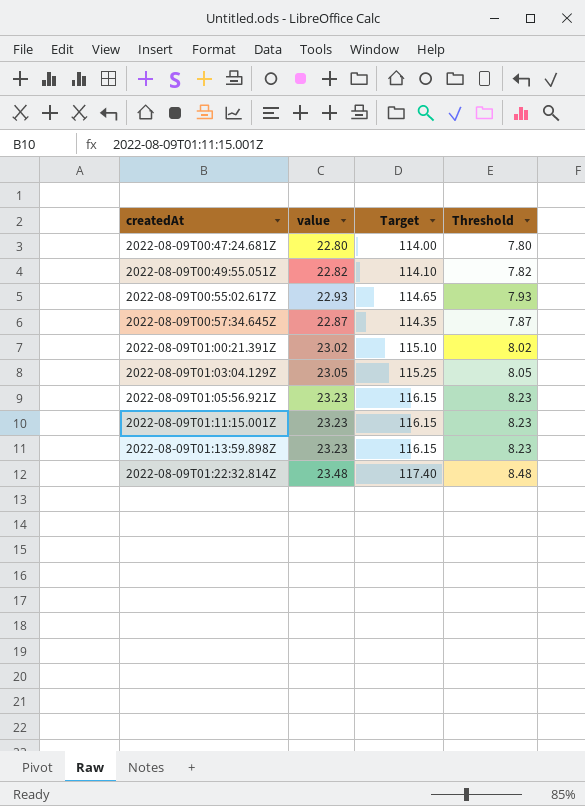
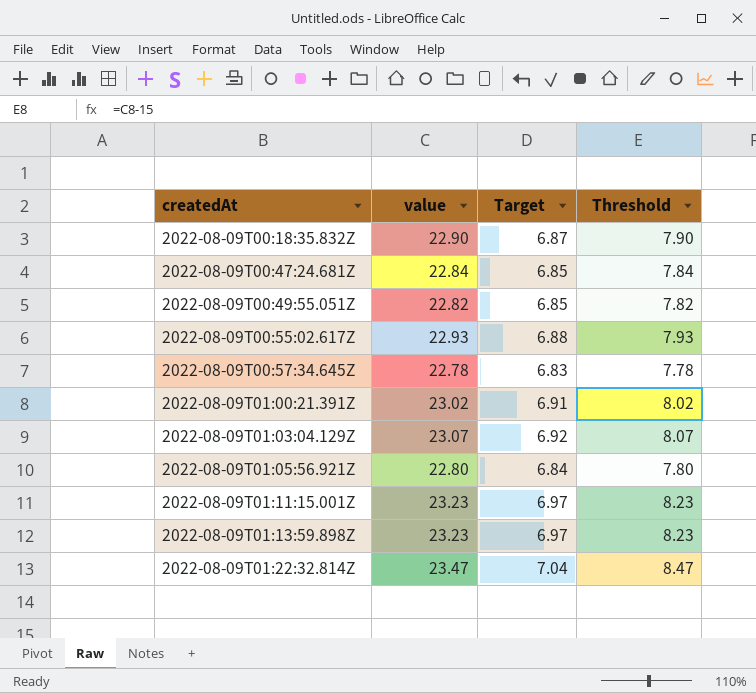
column Target | formula: [value] * 5 -> [value] * 0.3
row 2022-08-09T00:18:35.832Z: none -> 22.90 | 6.87 | 7.90
2022-08-09T00:47:24.681Z | value: 22.80 -> 22.84
2022-08-09T00:47:24.681Z | Threshold: 7.80 -> 7.84
2022-08-09T00:57:34.645Z | value: 22.87 -> 22.78
2022-08-09T00:57:34.645Z | Threshold: 7.87 -> 7.78
2022-08-09T01:03:04.129Z | value: 23.05 -> 23.07
2022-08-09T01:03:04.129Z | Threshold: 8.05 -> 8.07
2022-08-09T01:05:56.921Z | value: 23.23 -> 22.80
2022-08-09T01:05:56.921Z | Threshold: 8.23 -> 7.80
2022-08-09T01:22:32.814Z | value: 23.48 -> 23.47
2022-08-09T01:22:32.814Z | Threshold: 8.48 -> 8.47

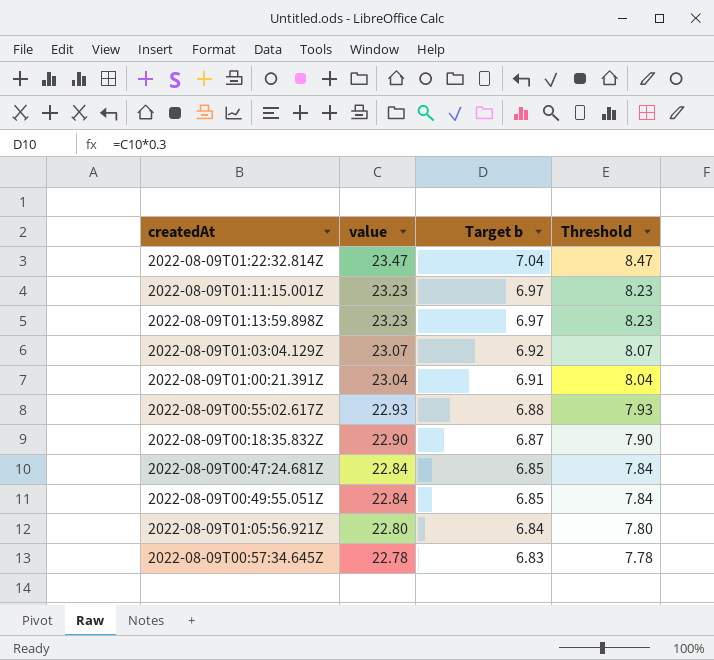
row order: createdAt ascending -> value descending
column name: Target -> Target b
2022-08-09T01:00:21.391Z | value: 23.02 -> 23.04
2022-08-09T01:00:21.391Z | Threshold: 8.02 -> 8.04
2022-08-09T00:49:55.051Z | value: 22.82 -> 22.84
2022-08-09T00:49:55.051Z | Threshold: 7.82 -> 7.84

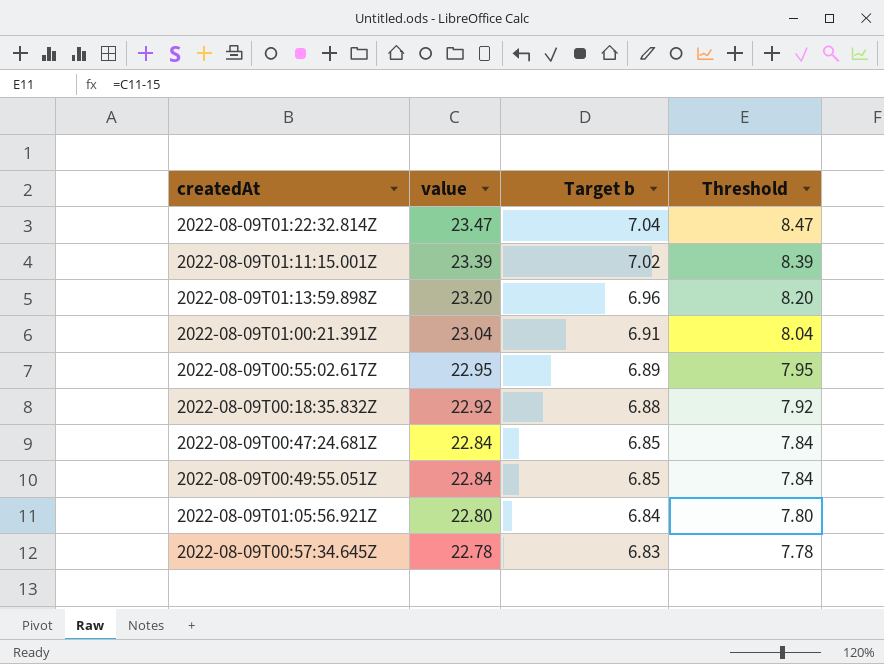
row 2022-08-09T01:03:04.129Z: 23.07 | 6.92 | 8.07 -> none
2022-08-09T01:11:15.001Z | value: 23.23 -> 23.39
2022-08-09T01:11:15.001Z | Target b: 6.97 -> 7.02
2022-08-09T01:11:15.001Z | Threshold: 8.23 -> 8.39
2022-08-09T01:13:59.898Z | value: 23.23 -> 23.20
2022-08-09T01:13:59.898Z | Target b: 6.97 -> 6.96
2022-08-09T01:13:59.898Z | Threshold: 8.23 -> 8.20
2022-08-09T00:55:02.617Z | value: 22.93 -> 22.95
2022-08-09T00:55:02.617Z | Target b: 6.88 -> 6.89
2022-08-09T00:55:02.617Z | Threshold: 7.93 -> 7.95
2022-08-09T00:18:35.832Z | value: 22.90 -> 22.92
2022-08-09T00:18:35.832Z | Target b: 6.87 -> 6.88
2022-08-09T00:18:35.832Z | Threshold: 7.90 -> 7.92

